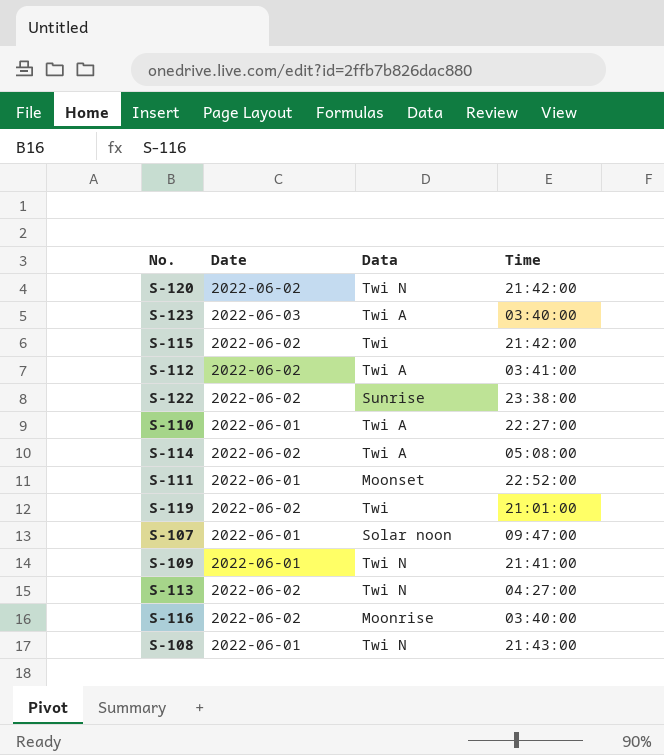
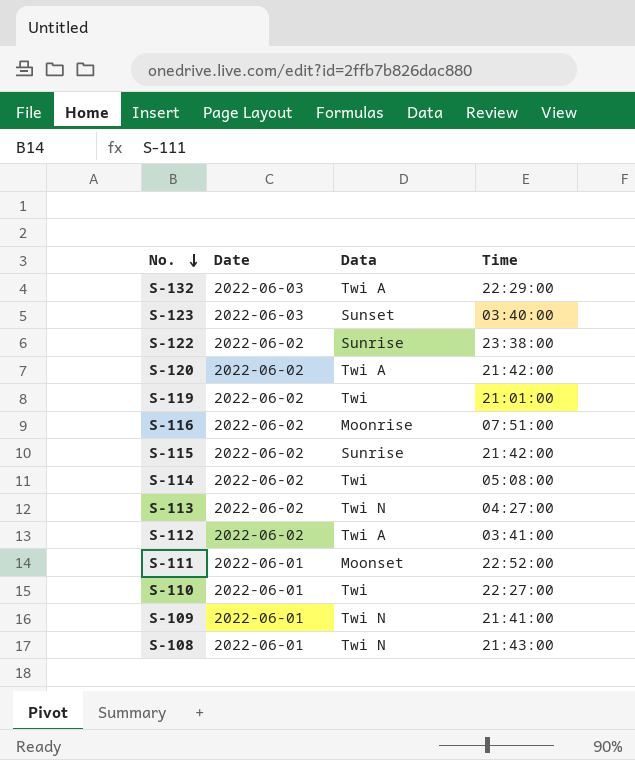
row order: none -> No. descending
row S-107: 2022-06-01 | Solar noon | 09:47:00 -> none
row S-132: none -> 2022-06-03 | Twi A | 22:29:00
S-123 | Data: Twi A -> Sunset
S-120 | Data: Twi N -> Twi A
S-116 | Time: 03:40:00 -> 07:51:00
S-115 | Data: Twi -> Sunrise
S-114 | Data: Twi A -> Twi
S-110 | Data: Twi A -> Twi

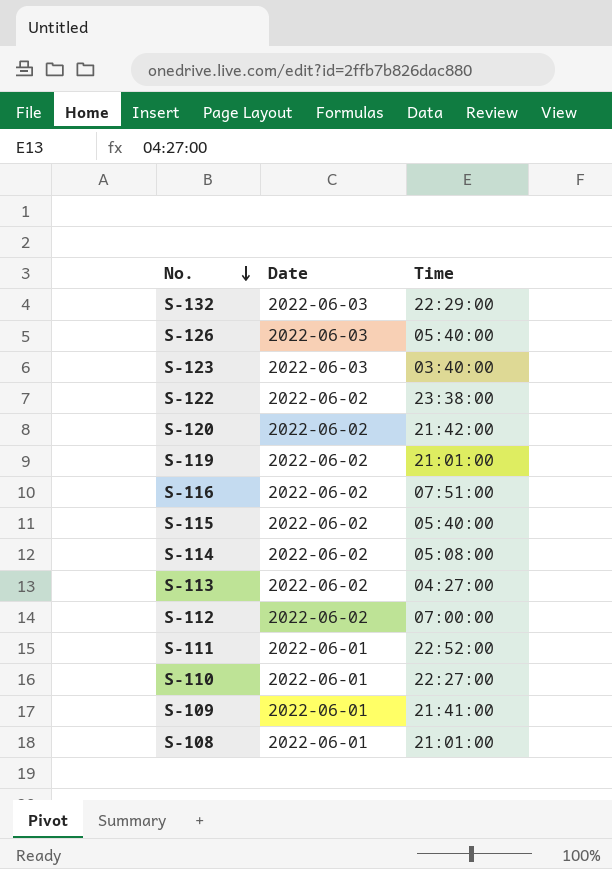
column Data | position: 3 -> none
row S-126: none -> 2022-06-03 | 05:40:00
S-115 | Time: 21:42:00 -> 05:40:00
S-112 | Time: 03:41:00 -> 07:00:00
S-108 | Time: 21:43:00 -> 21:01:00

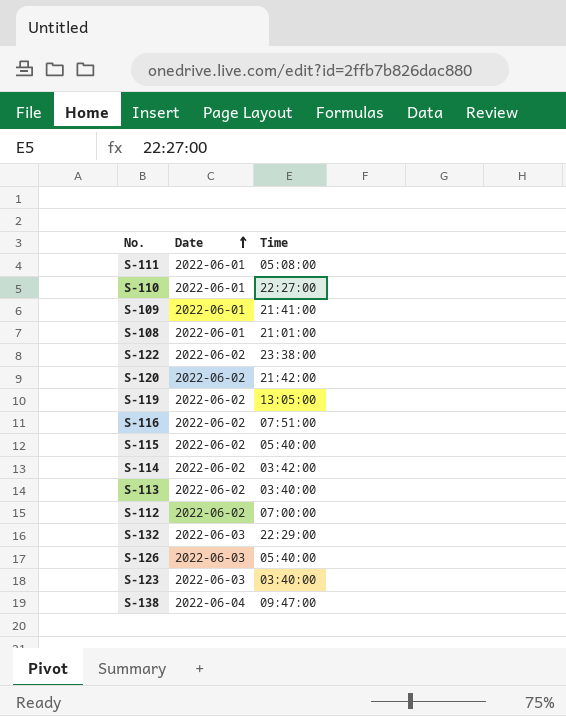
row order: No. descending -> Date ascending
S-111 | Time: 22:52:00 -> 05:08:00
S-119 | Time: 21:01:00 -> 13:05:00
S-114 | Time: 05:08:00 -> 03:42:00
S-113 | Time: 04:27:00 -> 03:40:00
row S-138: none -> 2022-06-04 | 09:47:00

